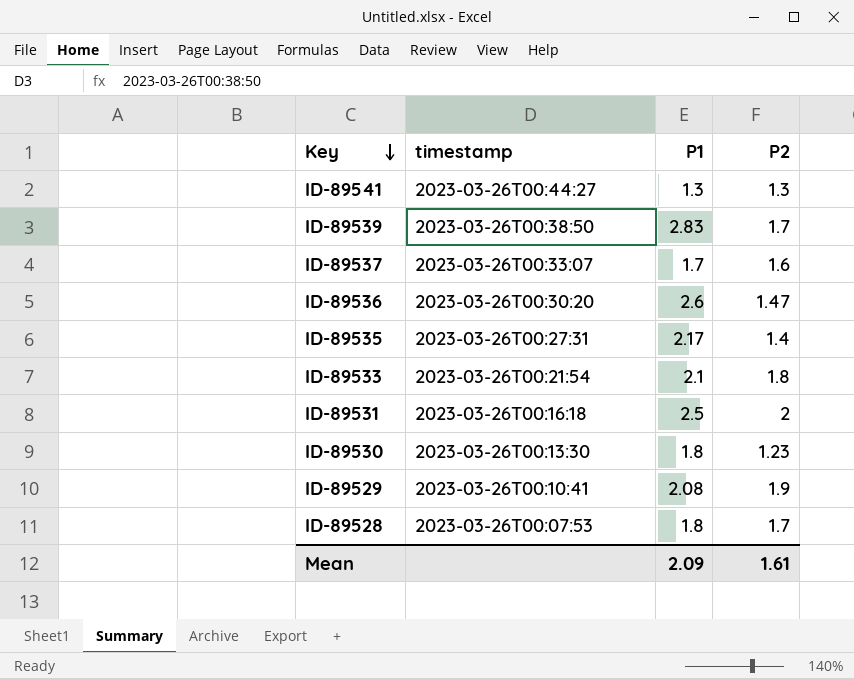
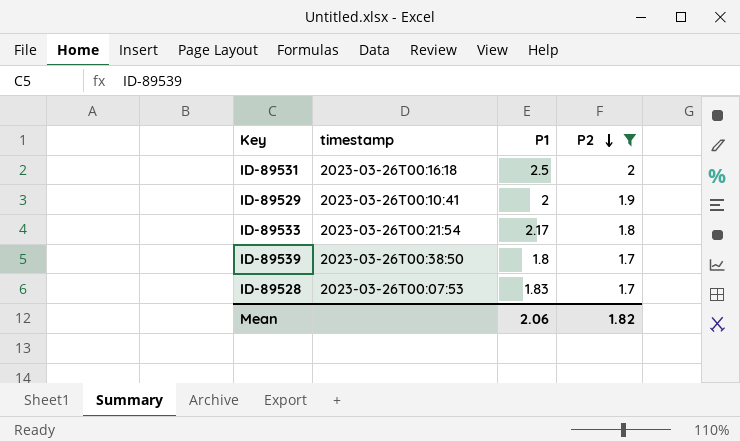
filter: none -> P2 >= 1.7
row order: Key descending -> P2 descending
ID-89529 | P1: 2.08 -> 2
ID-89533 | P1: 2.1 -> 2.17
ID-89539 | P1: 2.83 -> 1.8
ID-89528 | P1: 1.8 -> 1.83
Mean | P1: 2.09 -> 2.06
Mean | P2: 1.61 -> 1.82

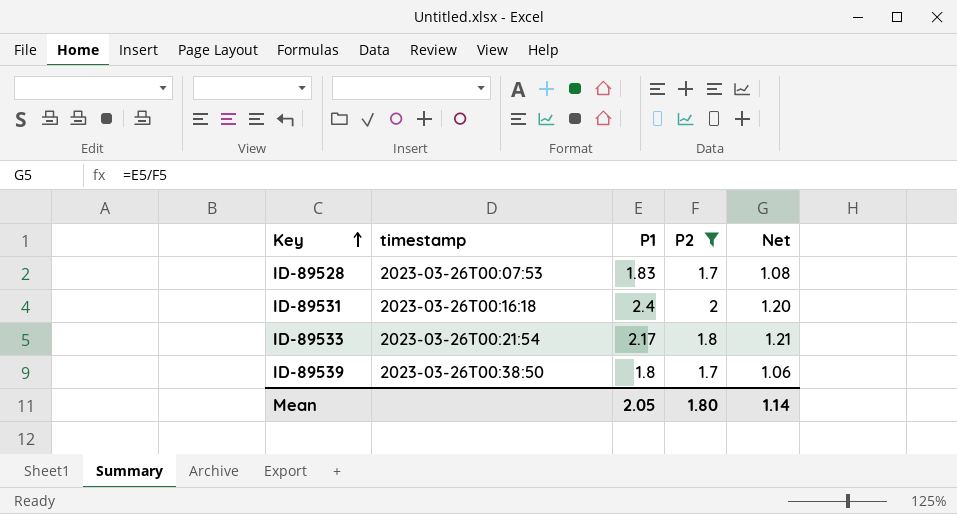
row order: P2 descending -> Key ascending
column Net | formula: none -> [P1] / [P2]
row ID-89529: 2023-03-26T00:10:41 | 2 | 1.9 -> none
ID-89531 | P1: 2.5 -> 2.4
Mean | P1: 2.06 -> 2.05
Mean | P2: 1.82 -> 1.80

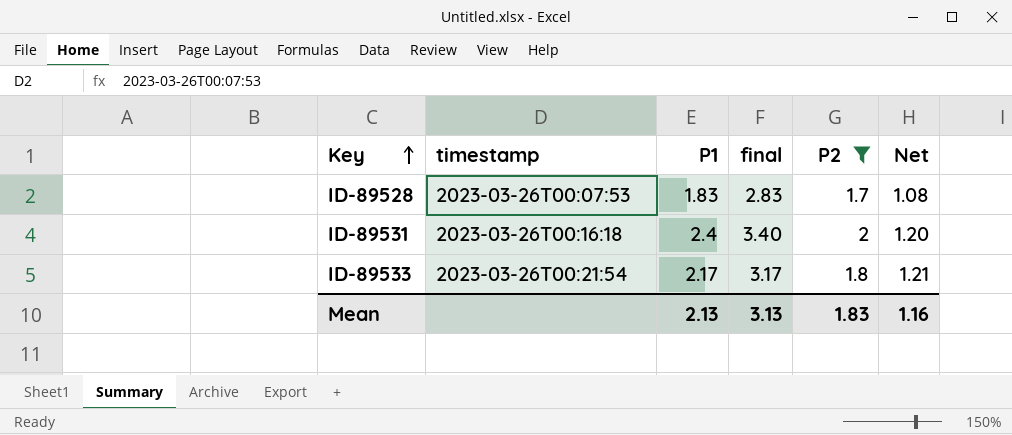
column final | formula: none -> [P1] + 1
row ID-89539: 2023-03-26T00:38:50 | 1.8 | 1.7 | 1.06 -> none
Mean | P1: 2.05 -> 2.13
Mean | P2: 1.80 -> 1.83
Mean | Net: 1.14 -> 1.16

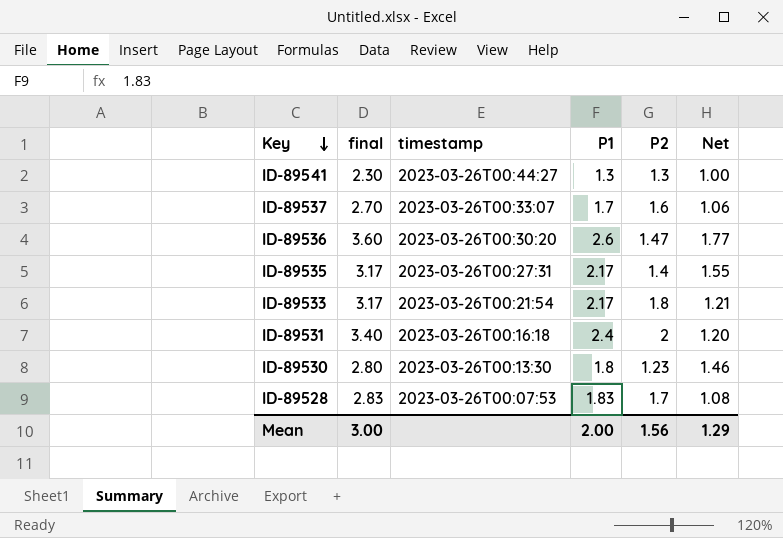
filter: P2 >= 1.7 -> none
row order: Key ascending -> Key descending
column final | position: 4 -> 2
Mean | final: 3.13 -> 3.00
Mean | P1: 2.13 -> 2.00
Mean | P2: 1.83 -> 1.56
Mean | Net: 1.16 -> 1.29

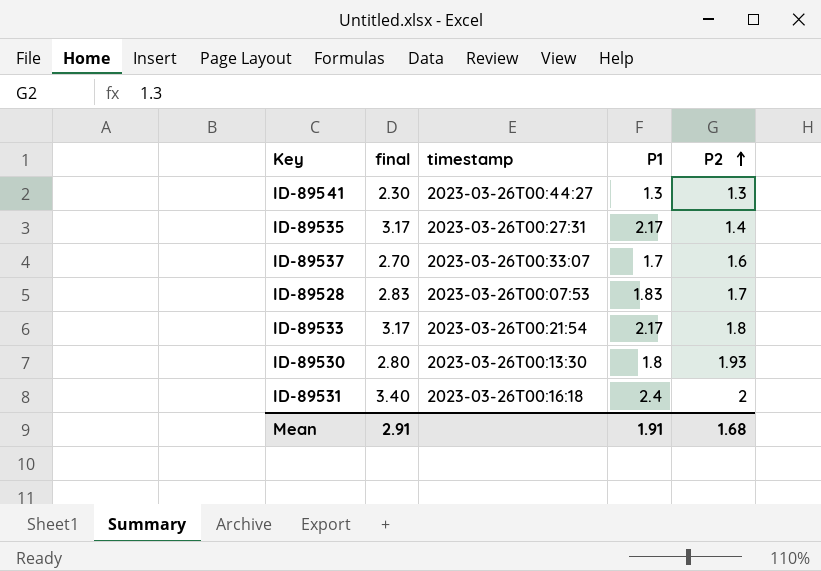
row order: Key descending -> P2 ascending
column Net | formula: [P1] / [P2] -> none
row ID-89536: 3.60 | 2023-03-26T00:30:20 | 2.6 | 1.47 | 1.77 -> none
ID-89530 | P2: 1.23 -> 1.93
Mean | final: 3.00 -> 2.91
Mean | P1: 2.00 -> 1.91
Mean | P2: 1.56 -> 1.68

